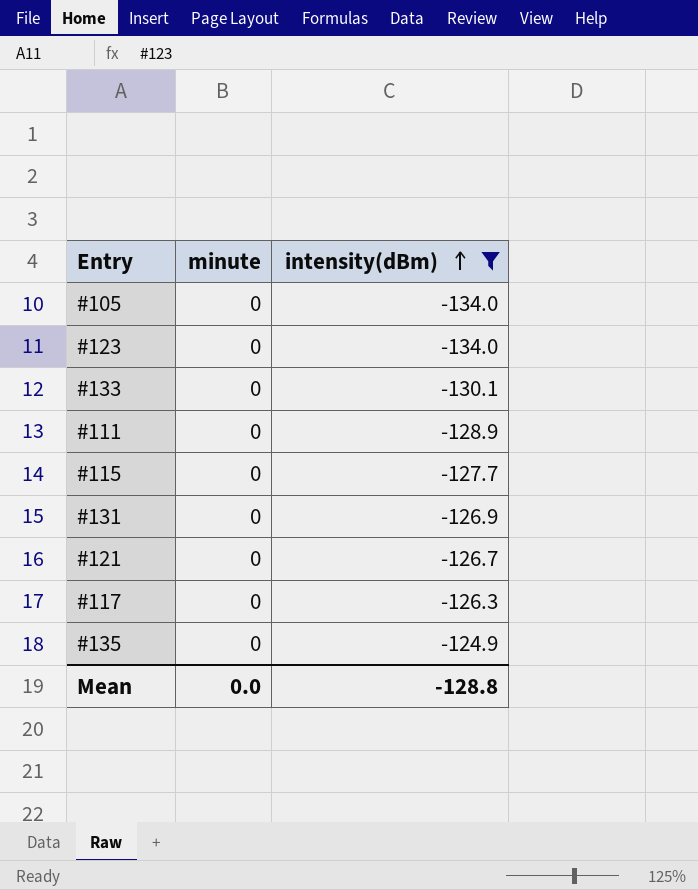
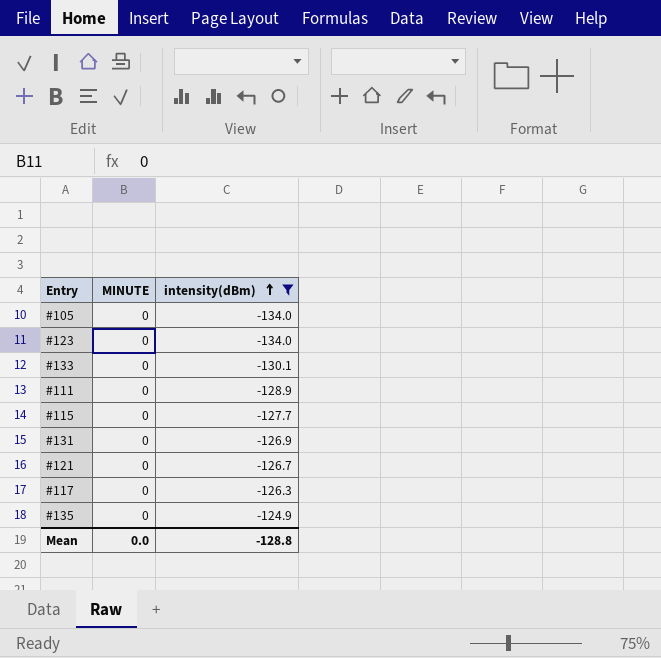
column name: minute -> MINUTE

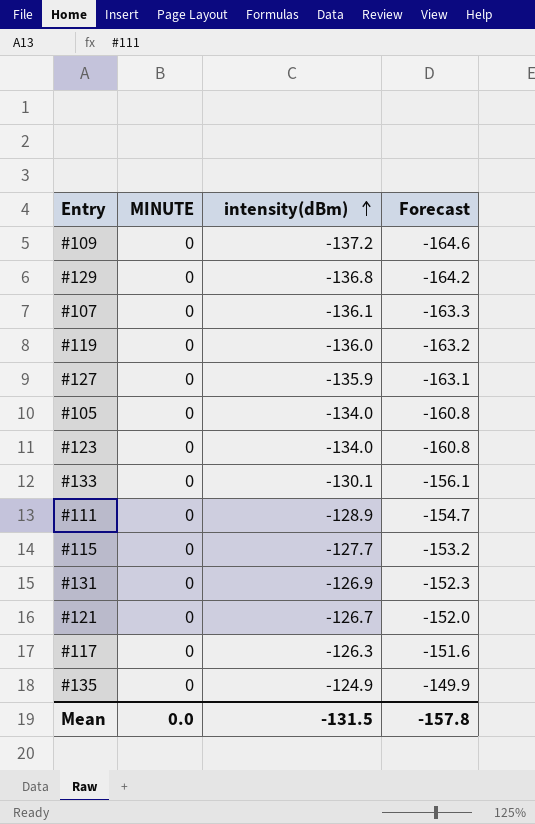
filter: intensity(dBm) >= -134.0 -> none
column Forecast | formula: none -> [intensity(dBm)] * 1.2
Mean | intensity(dBm): -128.8 -> -131.5

